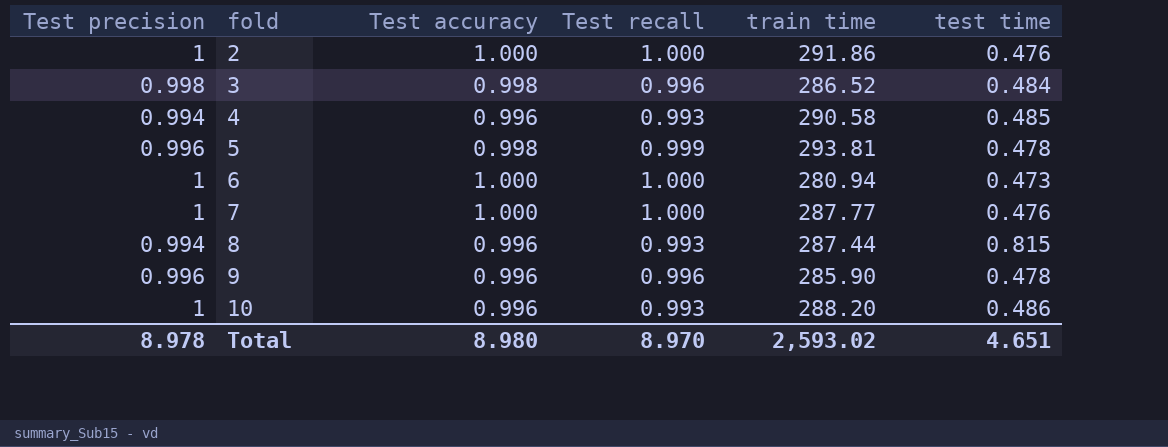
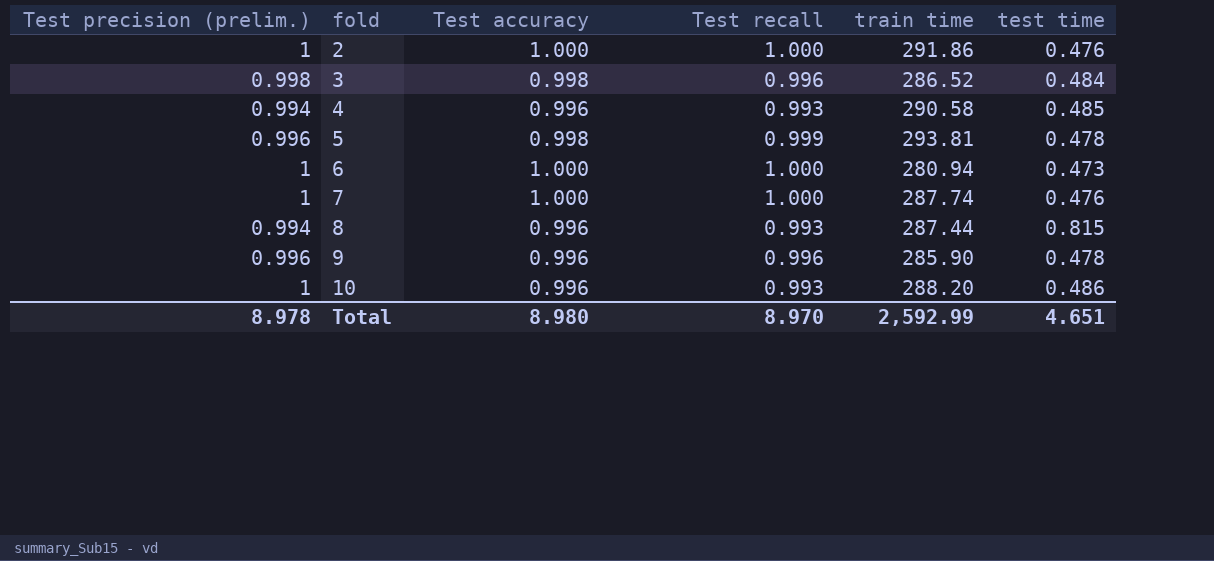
column name: Test precision -> Test precision (prelim.)
7 | train time: 287.77 -> 287.74
Total | train time: 2,593.02 -> 2,592.99

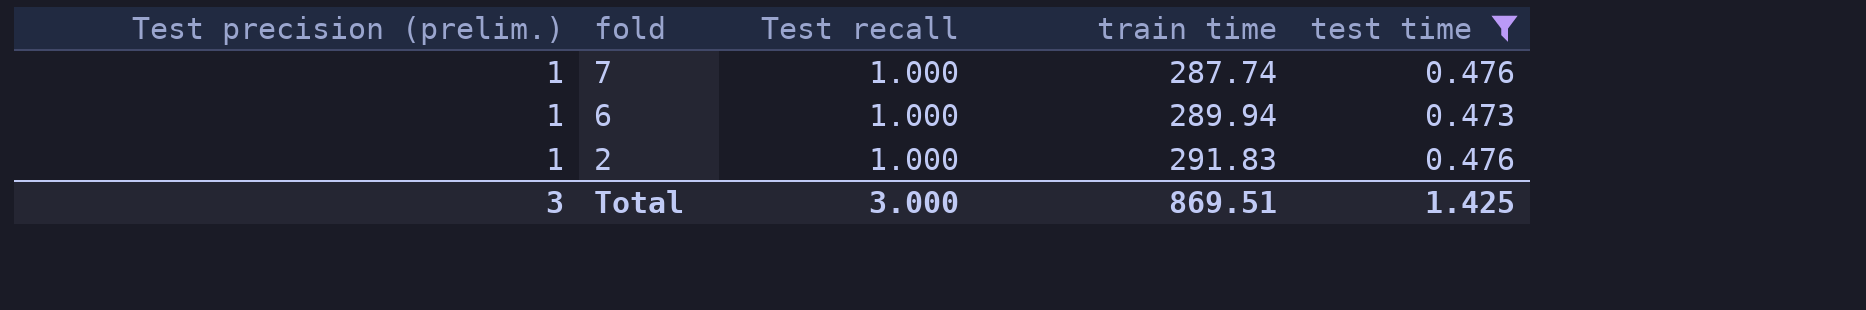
filter: none -> test time <= 0.476
row order: fold ascending -> fold descending
column Test accuracy | position: 3 -> none
6 | train time: 280.94 -> 289.94
2 | train time: 291.86 -> 291.83
Total | Test precision (prelim.): 8.978 -> 3
Total | Test recall: 8.970 -> 3.000
Total | train time: 2,592.99 -> 869.51
Total | test time: 4.651 -> 1.425

